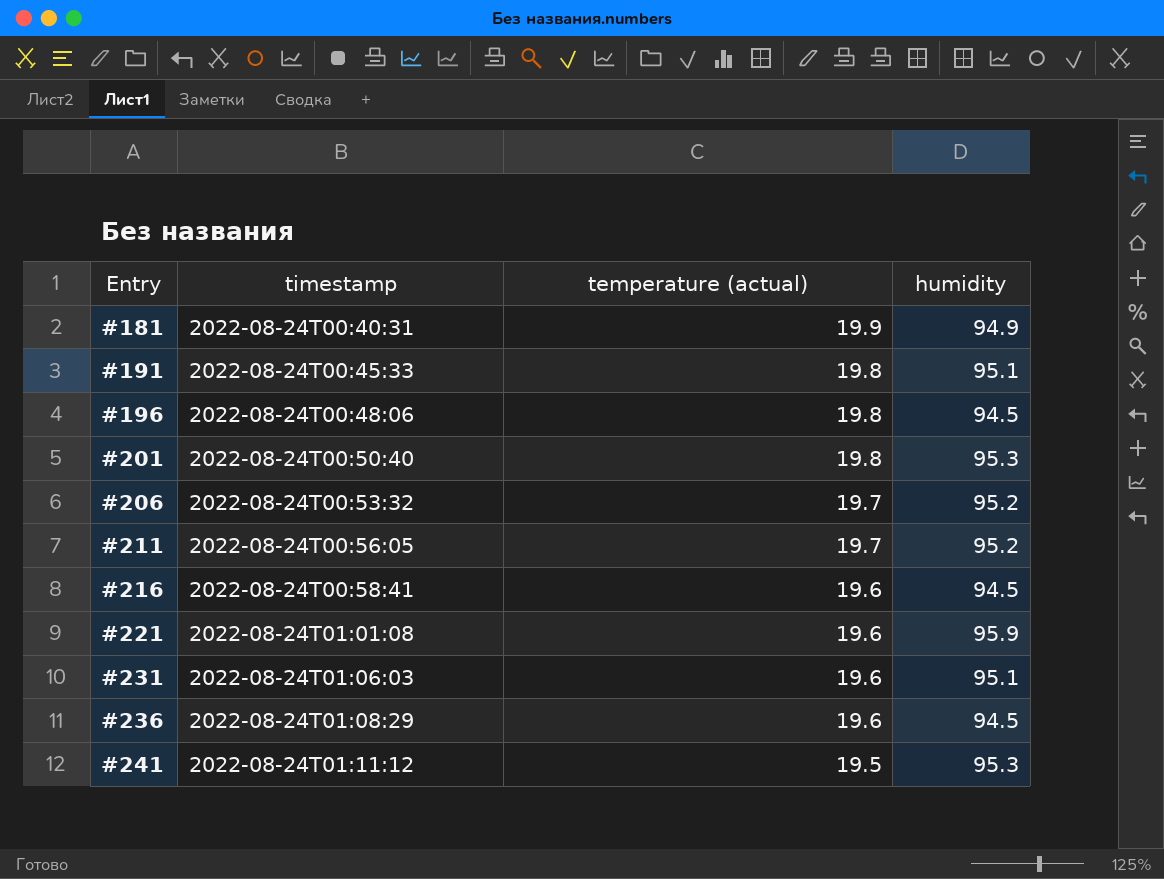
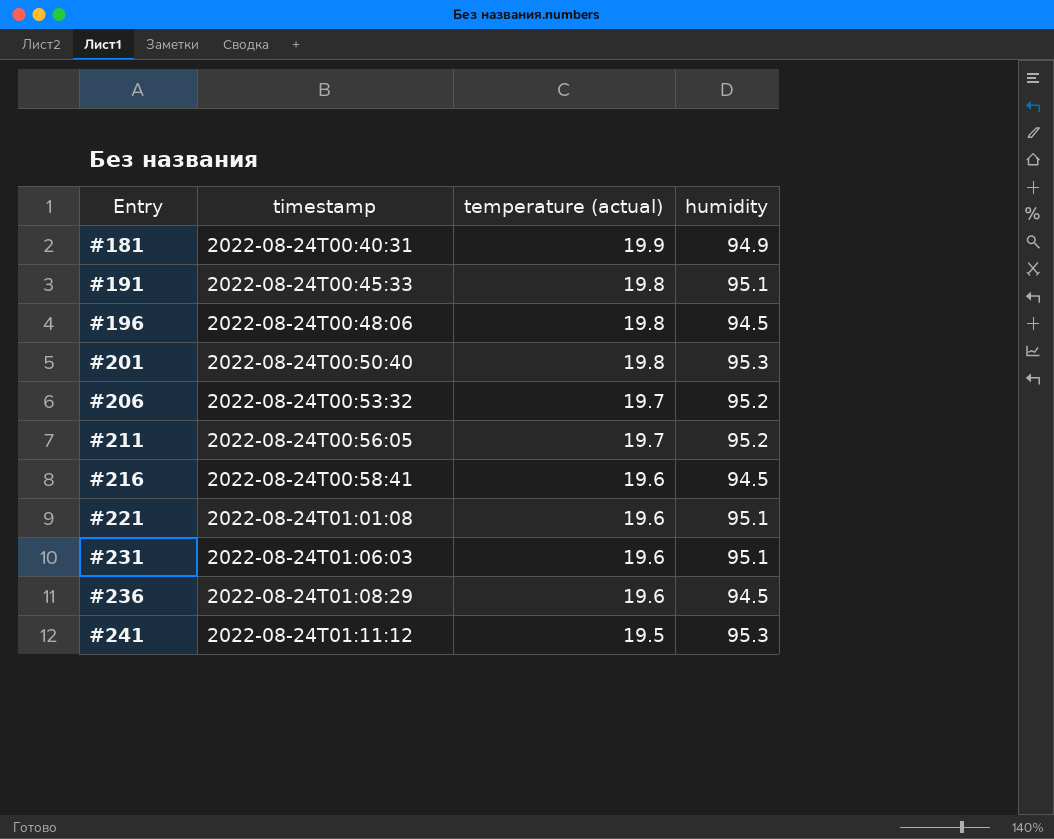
#221 | humidity: 95.9 -> 95.1

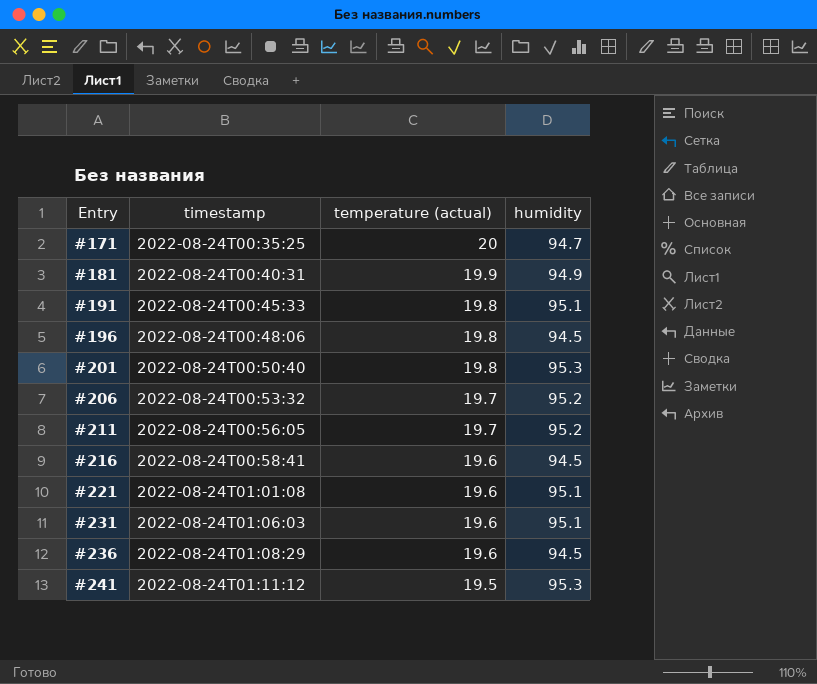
row #171: none -> 2022-08-24T00:35:25 | 20 | 94.7

